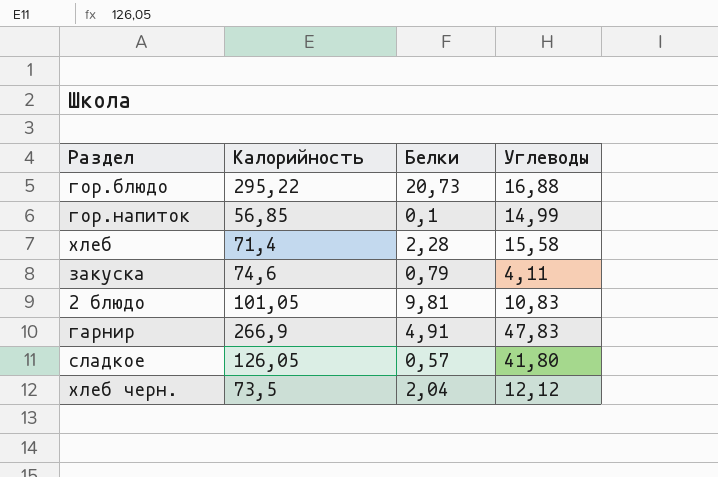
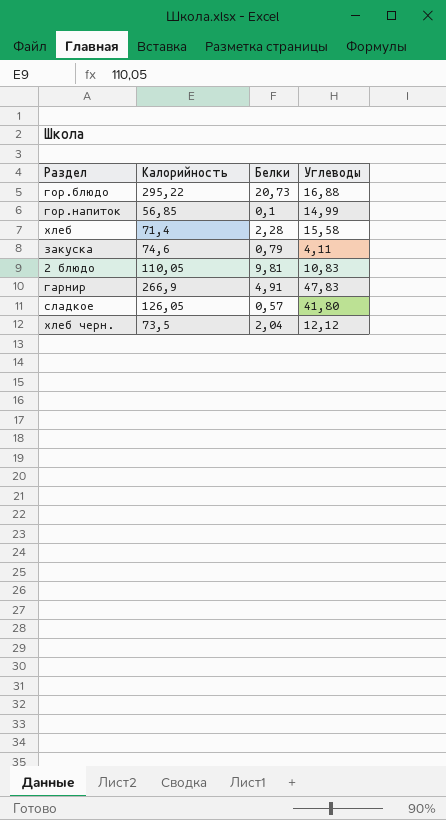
2 блюдо | Калорийность: 101,05 -> 110,05

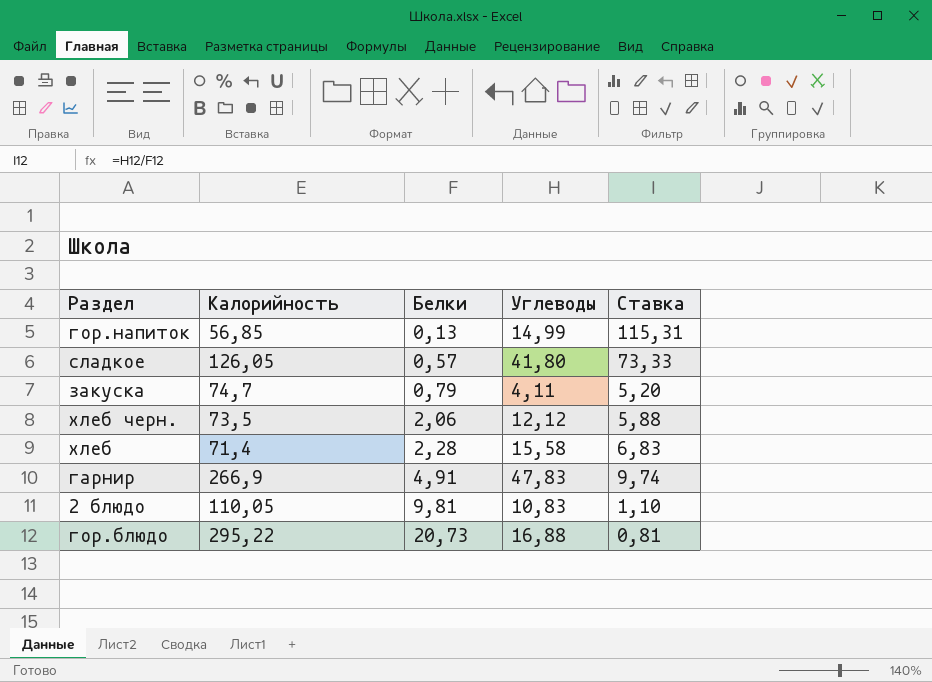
row order: none -> Белки ascending
column Ставка | formula: none -> [Углеводы] / [Белки]
гор.напиток | Белки: 0,1 -> 0,13
закуска | Калорийность: 74,6 -> 74,7
хлеб черн. | Белки: 2,04 -> 2,06

